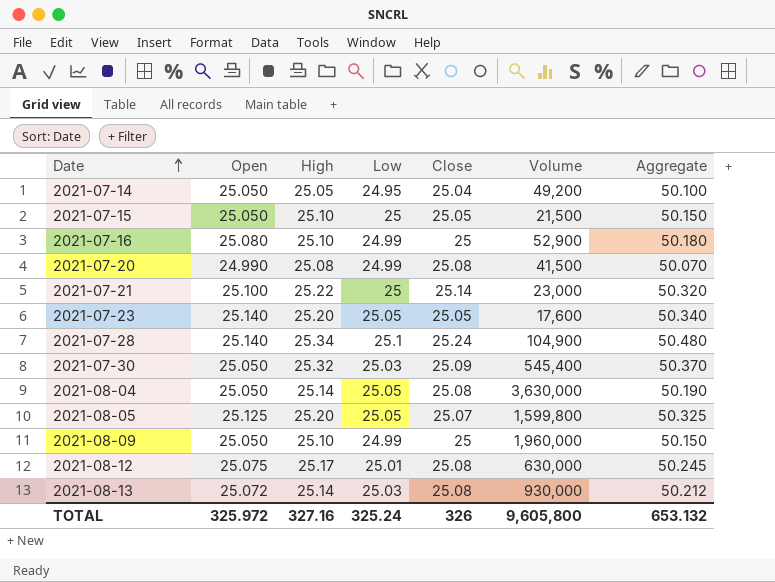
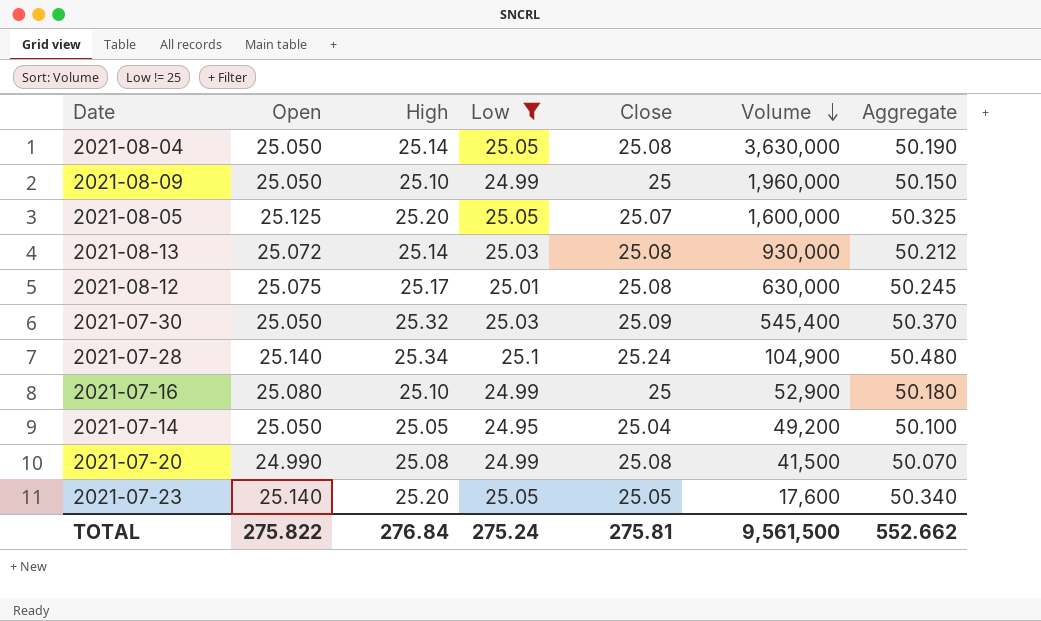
filter: none -> Low != 25
row order: Date ascending -> Volume descending
2021-08-05 | Volume: 1,599,800 -> 1,600,000
TOTAL | Open: 325.972 -> 275.822
TOTAL | High: 327.16 -> 276.84
TOTAL | Low: 325.24 -> 275.24
TOTAL | Close: 326 -> 275.81
TOTAL | Volume: 9,605,800 -> 9,561,500
TOTAL | Aggregate: 653.132 -> 552.662

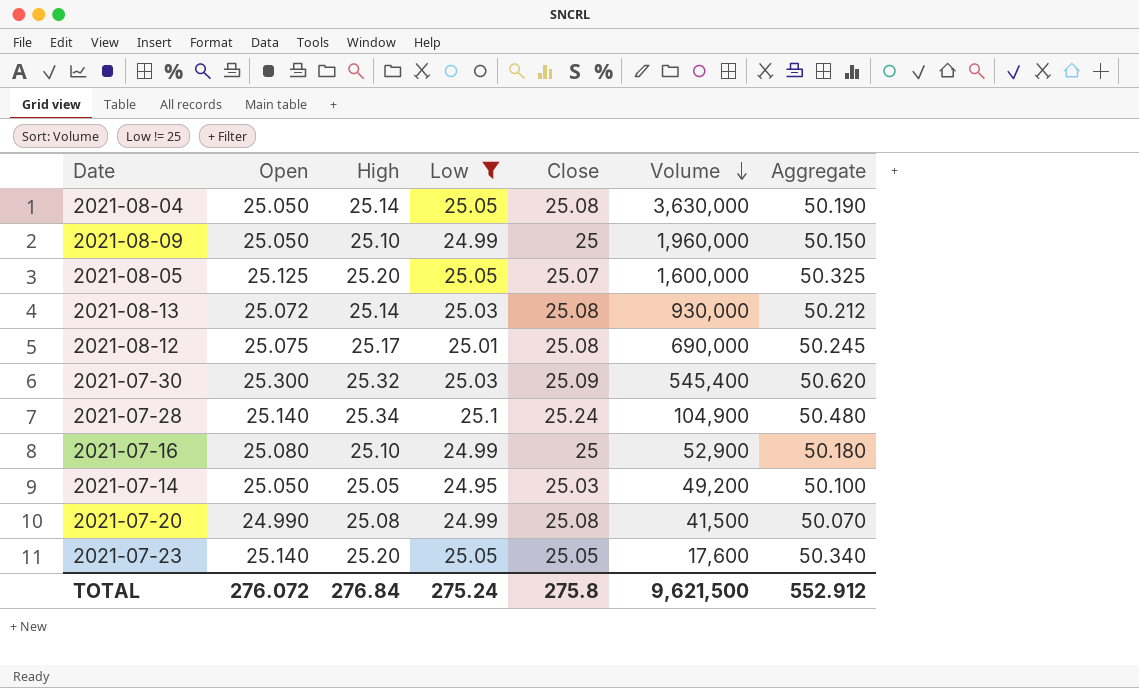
2021-08-12 | Volume: 630,000 -> 690,000
2021-07-30 | Open: 25.050 -> 25.300
2021-07-30 | Aggregate: 50.370 -> 50.620
2021-07-14 | Close: 25.04 -> 25.03
TOTAL | Open: 275.822 -> 276.072
TOTAL | Close: 275.81 -> 275.8
TOTAL | Volume: 9,561,500 -> 9,621,500
TOTAL | Aggregate: 552.662 -> 552.912

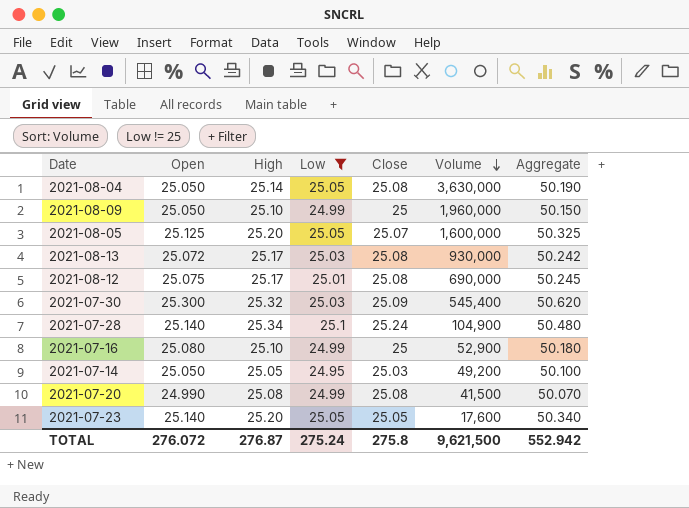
2021-08-13 | High: 25.14 -> 25.17
2021-08-13 | Aggregate: 50.212 -> 50.242
TOTAL | High: 276.84 -> 276.87
TOTAL | Aggregate: 552.912 -> 552.942

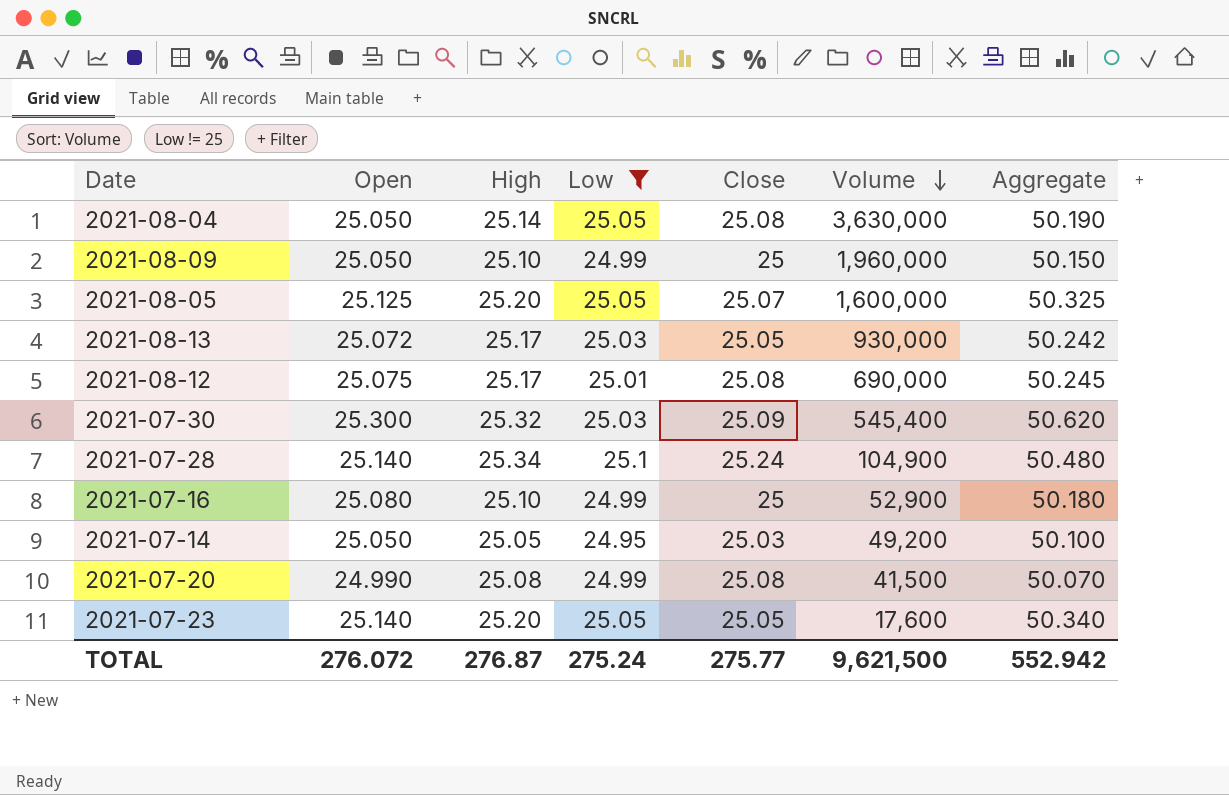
2021-08-13 | Close: 25.08 -> 25.05
TOTAL | Close: 275.8 -> 275.77

